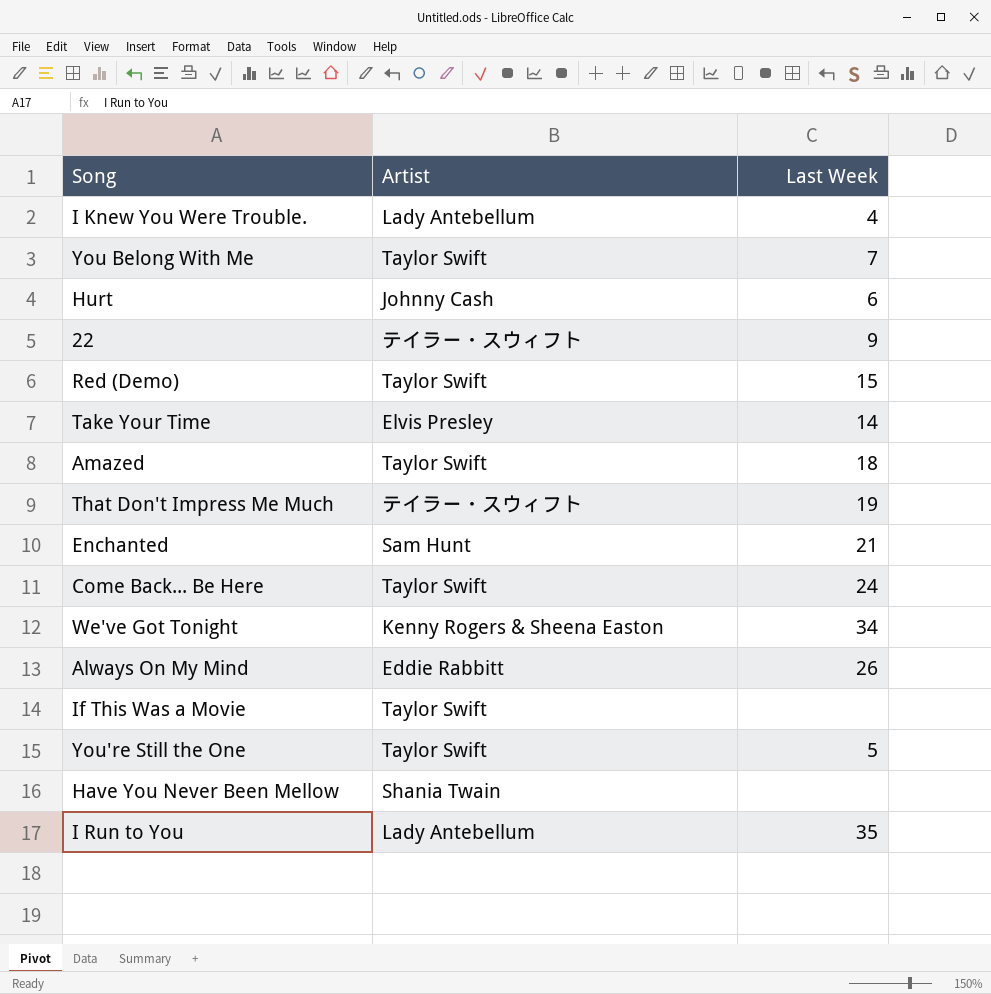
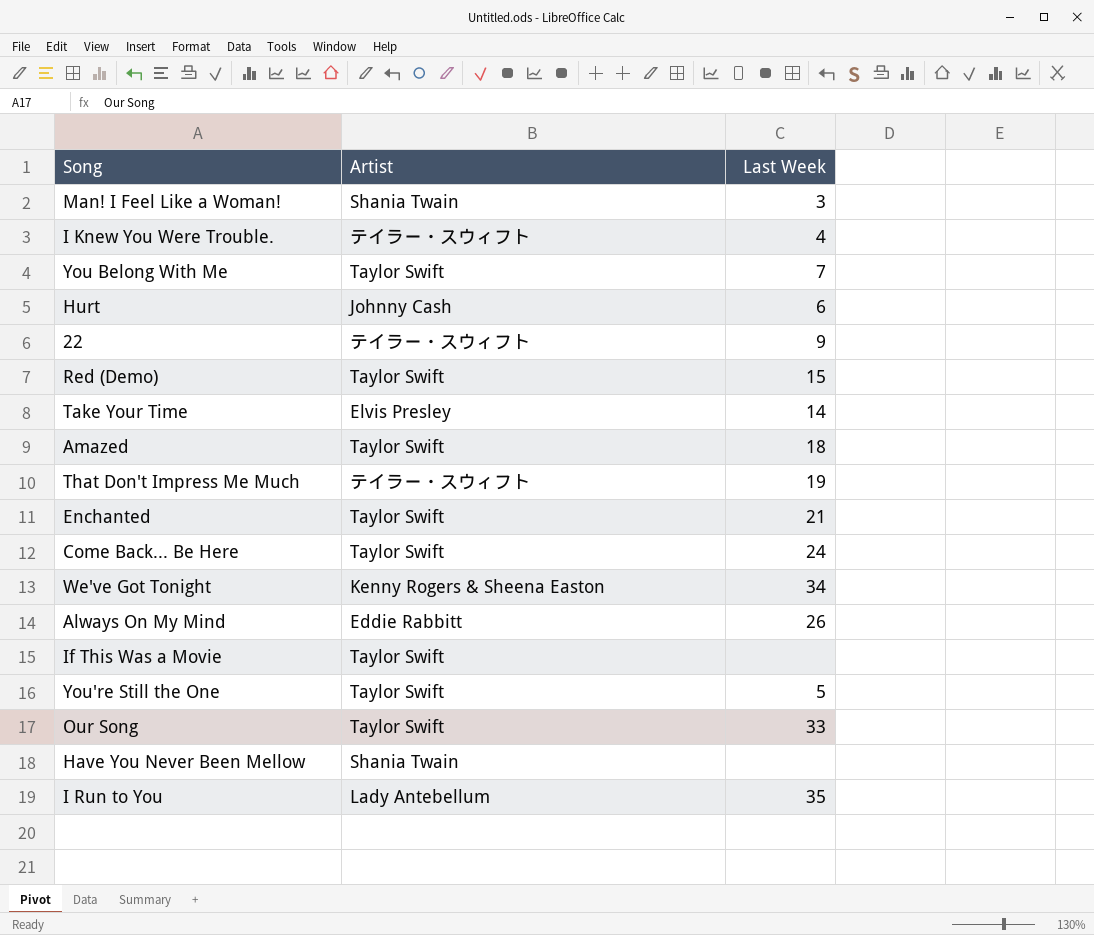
row Man! I Feel Like a Woman!: none -> Shania Twain | 3
I Knew You Were Trouble. | Artist: Lady Antebellum -> テイラー・スウィフト
Enchanted | Artist: Sam Hunt -> Taylor Swift
row Our Song: none -> Taylor Swift | 33

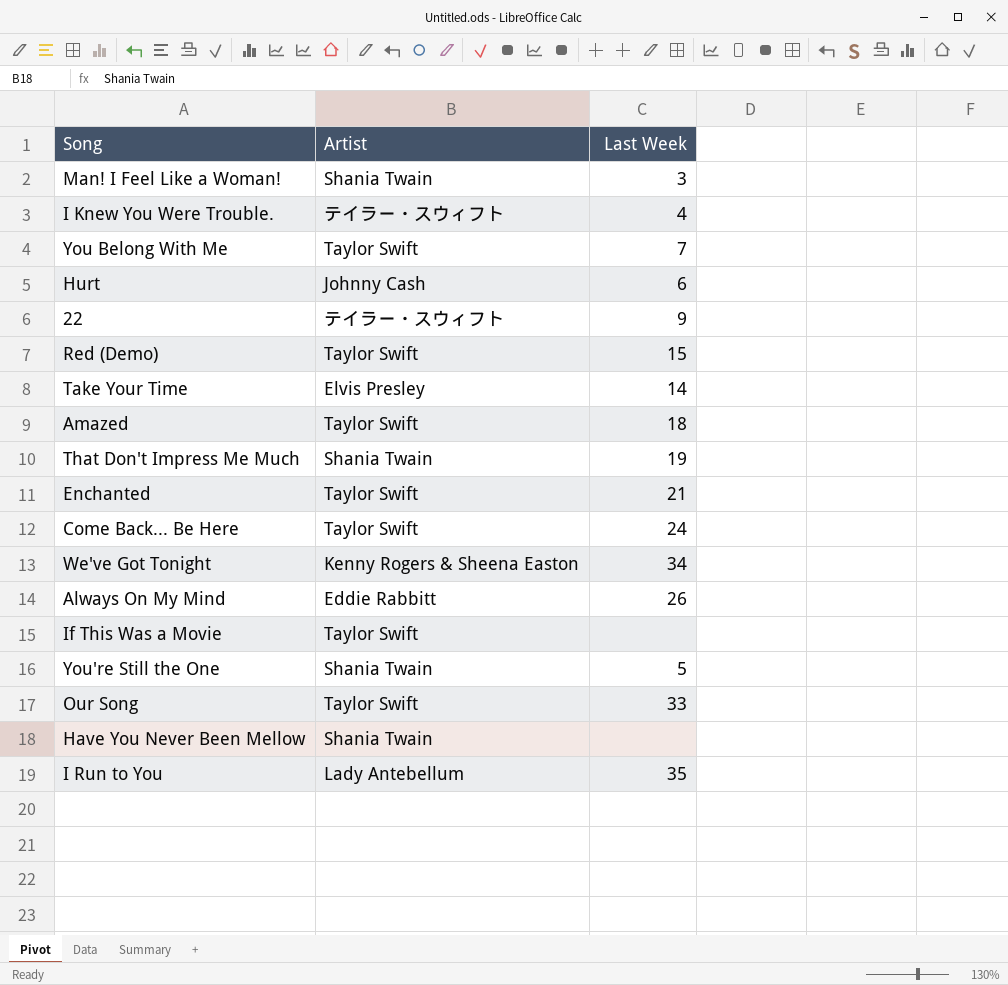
That Don't Impress Me Much | Artist: テイラー・スウィフト -> Shania Twain
You're Still the One | Artist: Taylor Swift -> Shania Twain

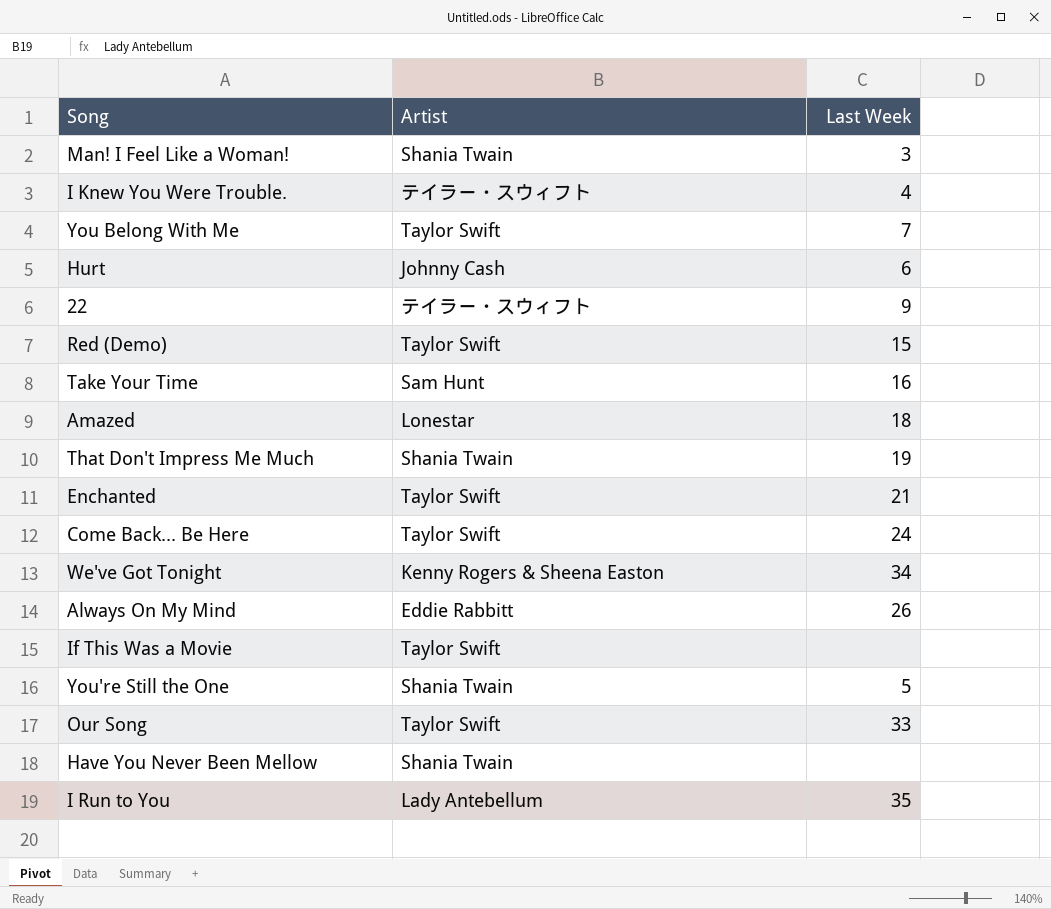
Take Your Time | Artist: Elvis Presley -> Sam Hunt
Take Your Time | Last Week: 14 -> 16
Amazed | Artist: Taylor Swift -> Lonestar

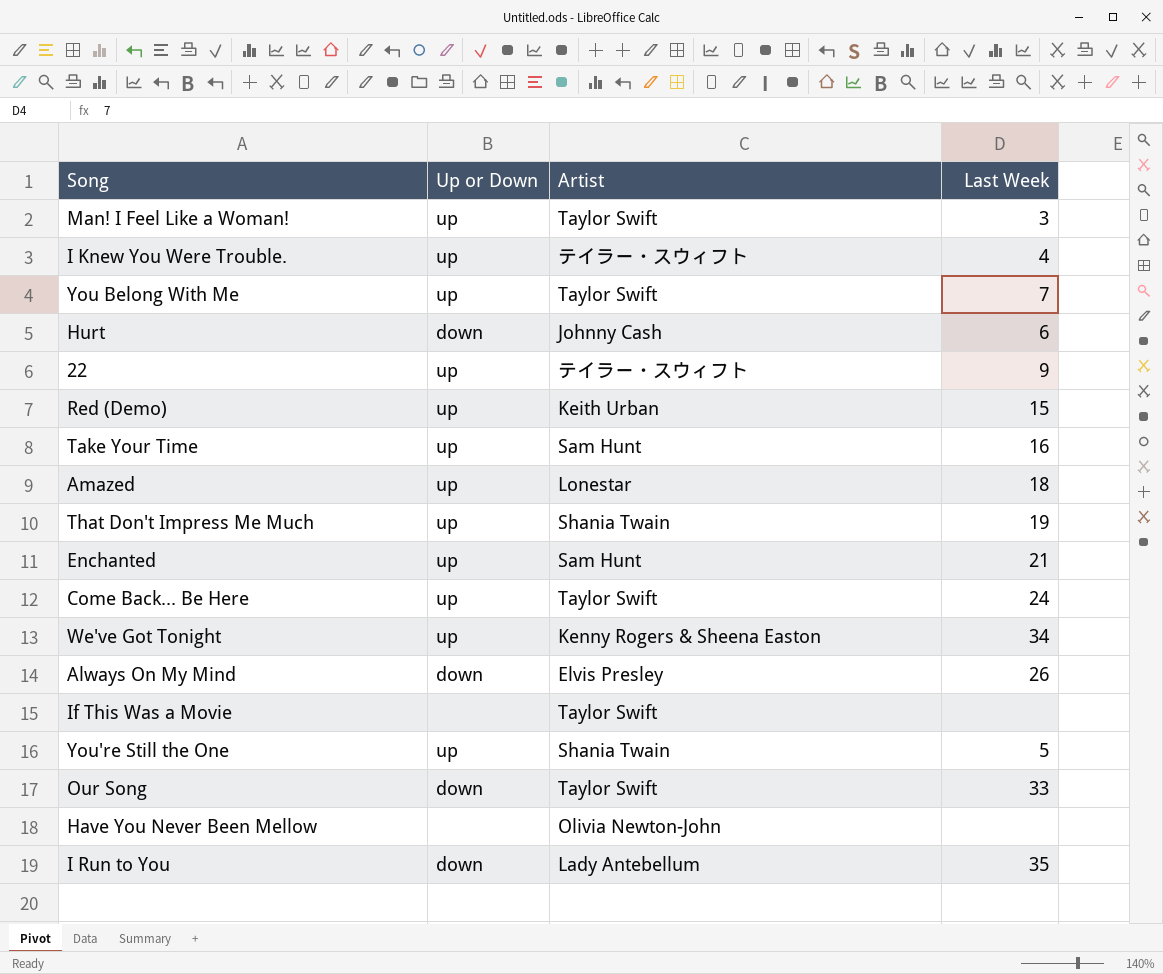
column Up or Down | position: none -> 2
Man! I Feel Like a Woman! | Artist: Shania Twain -> Taylor Swift
Red (Demo) | Artist: Taylor Swift -> Keith Urban
Enchanted | Artist: Taylor Swift -> Sam Hunt
Always On My Mind | Artist: Eddie Rabbitt -> Elvis Presley
Have You Never Been Mellow | Artist: Shania Twain -> Olivia Newton-John

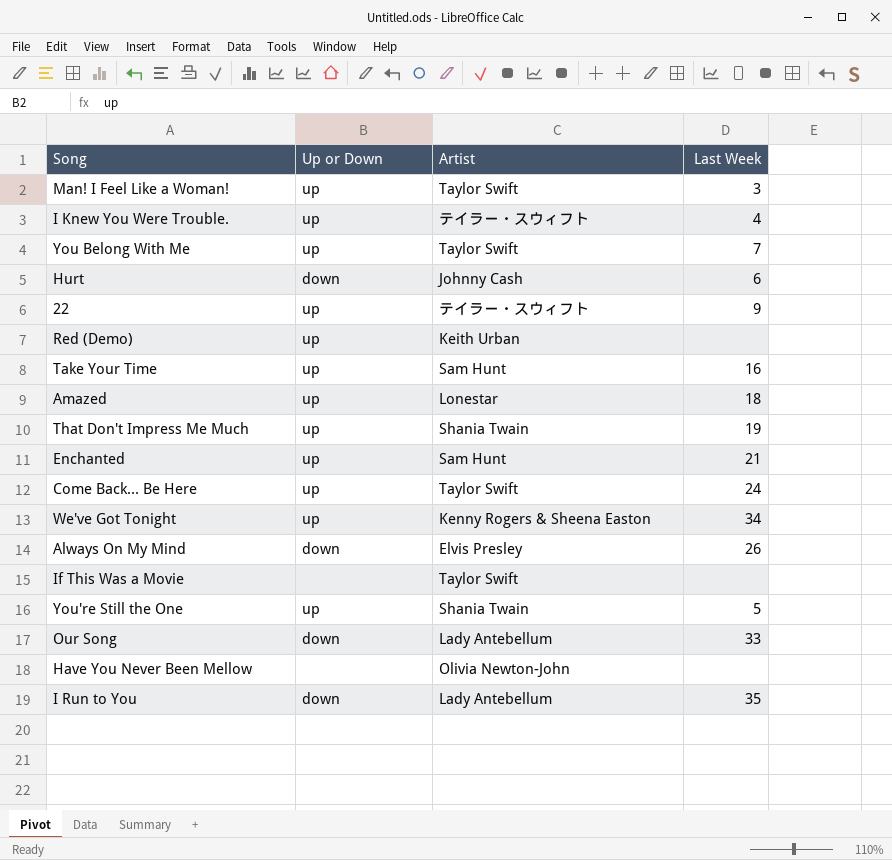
Red (Demo) | Last Week: 15 -> none
Our Song | Artist: Taylor Swift -> Lady Antebellum

